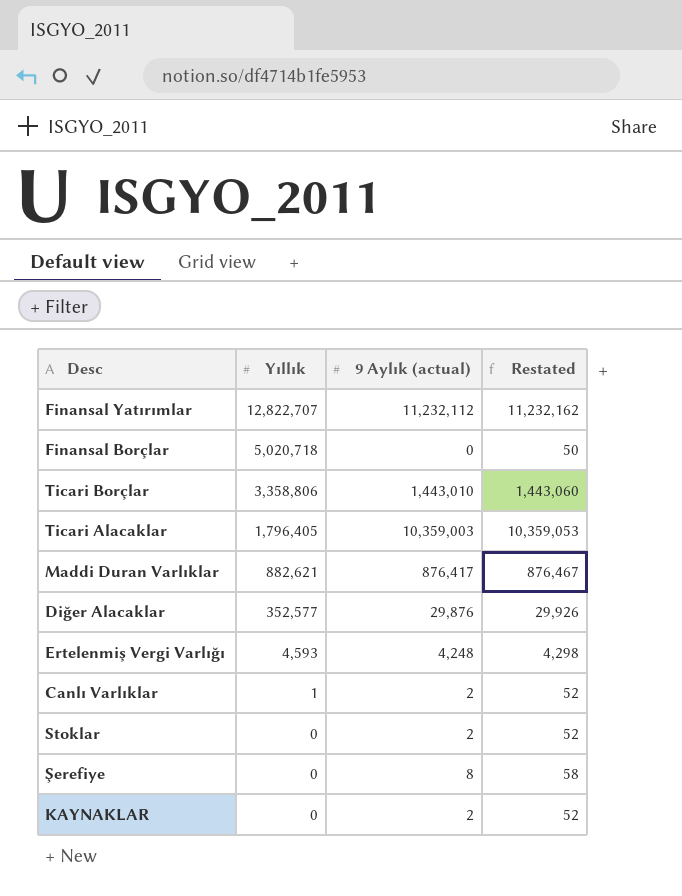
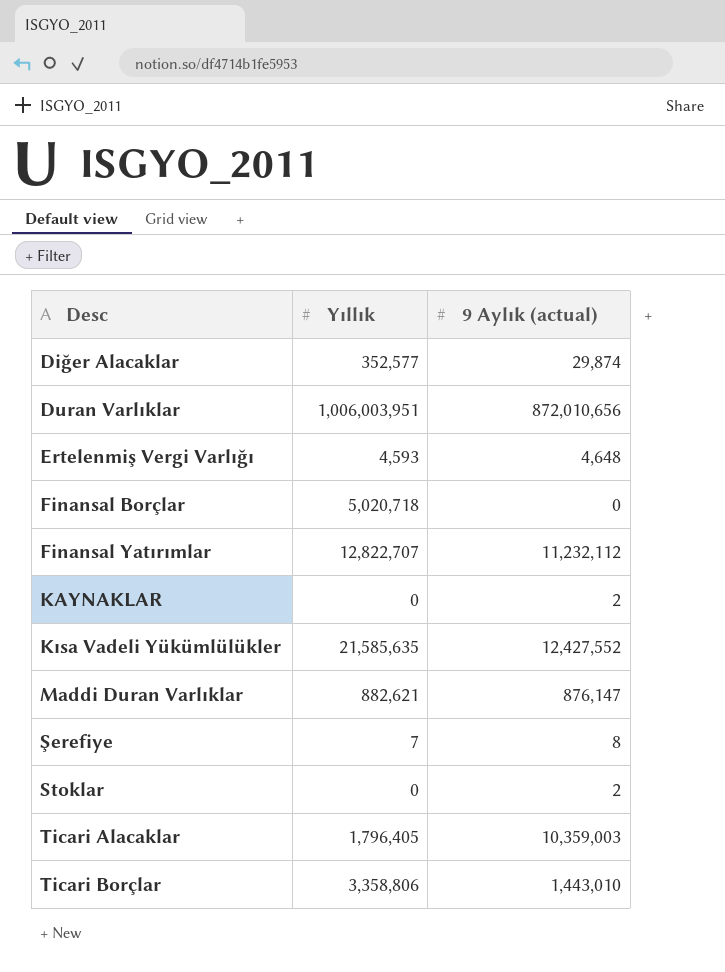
row order: Yıllık descending -> Desc ascending
column Restated | formula: [9 Aylık (actual)] + 50 -> none
row Canlı Varlıklar: 1 | 2 | 52 -> none
Diğer Alacaklar | 9 Aylık (actual): 29,876 -> 29,874
row Duran Varlıklar: none -> 1,006,003,951 | 872,010,656
Ertelenmiş Vergi Varlığı | 9 Aylık (actual): 4,248 -> 4,648
row Kısa Vadeli Yükümlülükler: none -> 21,585,635 | 12,427,552
Maddi Duran Varlıklar | 9 Aylık (actual): 876,417 -> 876,147
Şerefiye | Yıllık: 0 -> 7

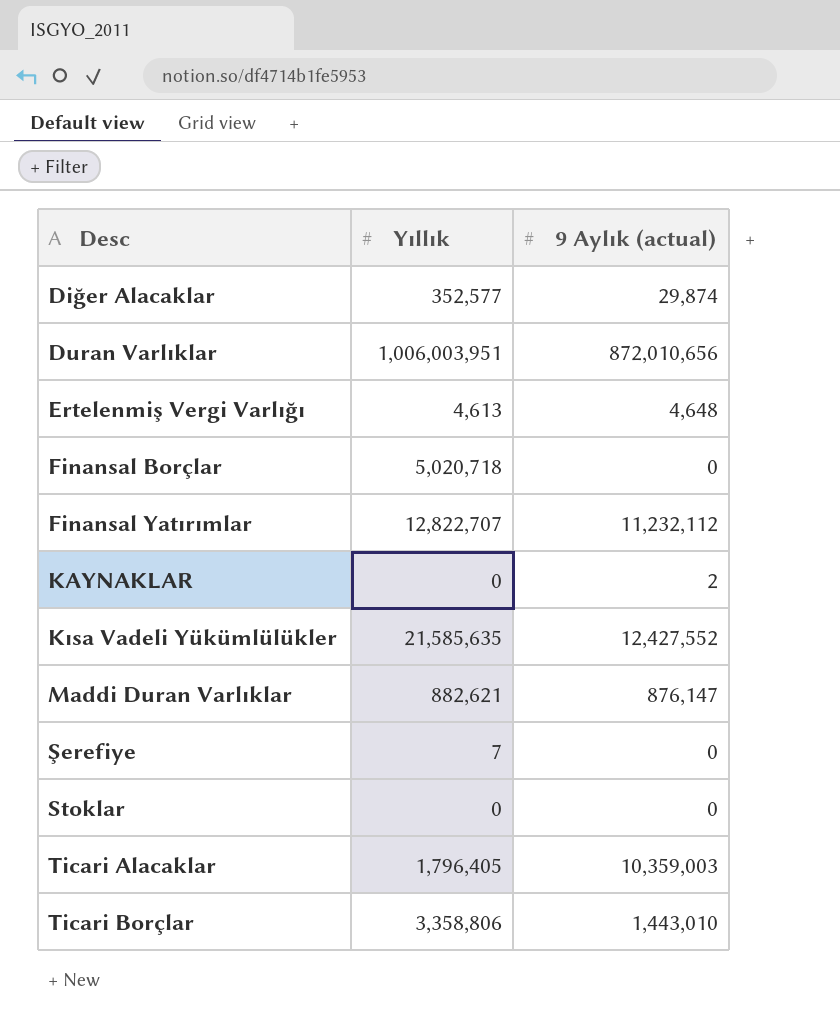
Ertelenmiş Vergi Varlığı | Yıllık: 4,593 -> 4,613
Şerefiye | 9 Aylık (actual): 8 -> 0
Stoklar | 9 Aylık (actual): 2 -> 0

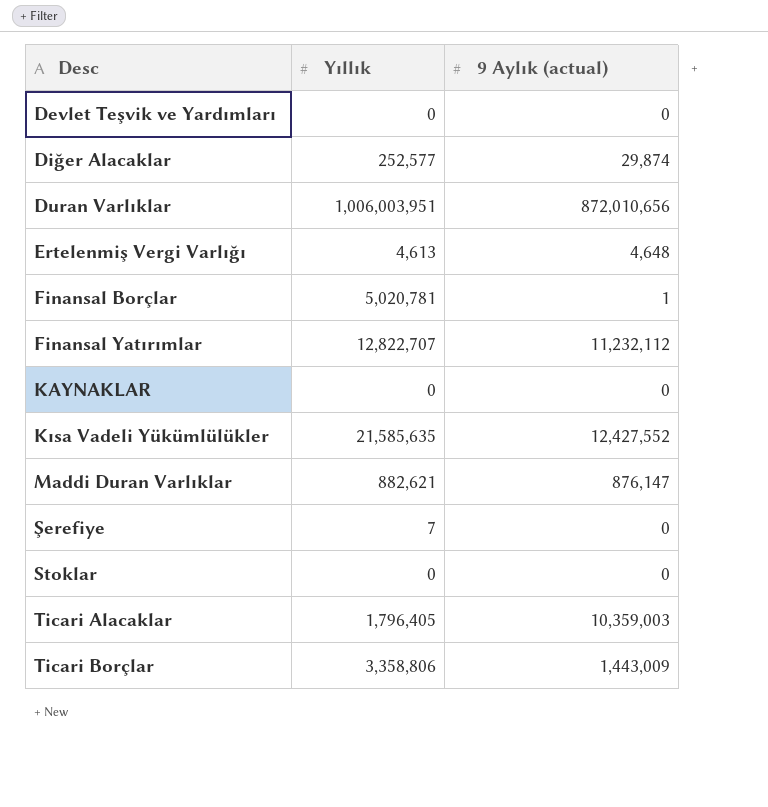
row Devlet Teşvik ve Yardımları: none -> 0 | 0
Diğer Alacaklar | Yıllık: 352,577 -> 252,577
Finansal Borçlar | Yıllık: 5,020,718 -> 5,020,781
Finansal Borçlar | 9 Aylık (actual): 0 -> 1
KAYNAKLAR | 9 Aylık (actual): 2 -> 0
Ticari Borçlar | 9 Aylık (actual): 1,443,010 -> 1,443,009

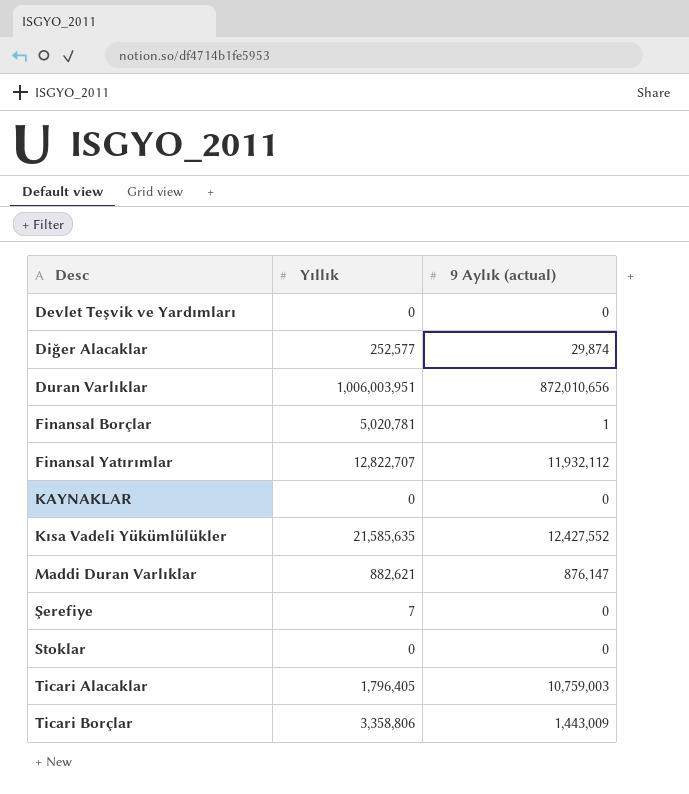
row Ertelenmiş Vergi Varlığı: 4,613 | 4,648 -> none
Finansal Yatırımlar | 9 Aylık (actual): 11,232,112 -> 11,932,112
Ticari Alacaklar | 9 Aylık (actual): 10,359,003 -> 10,759,003

